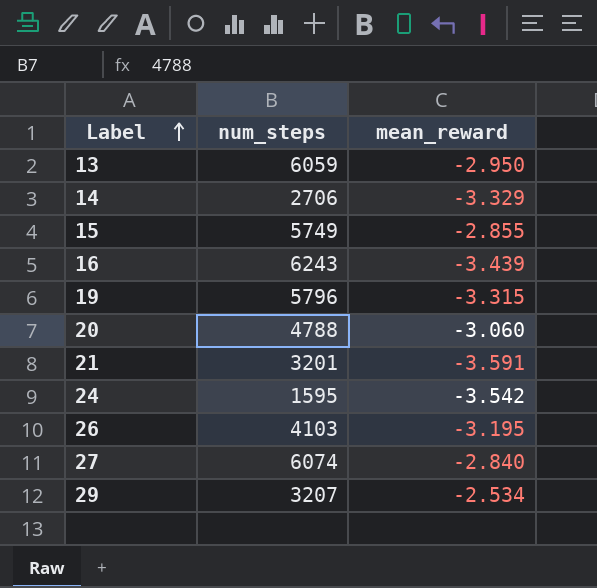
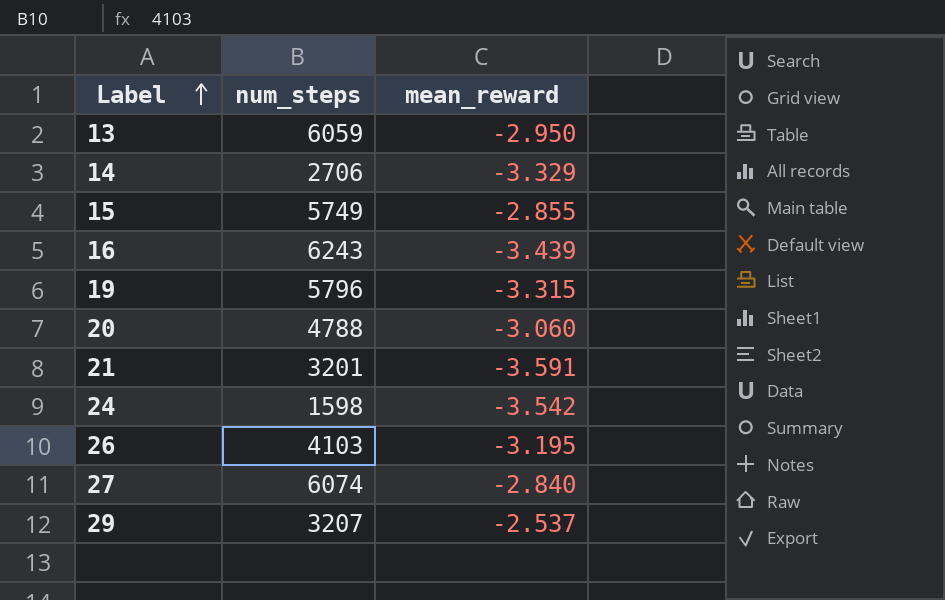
24 | num_steps: 1595 -> 1598
29 | mean_reward: -2.534 -> -2.537

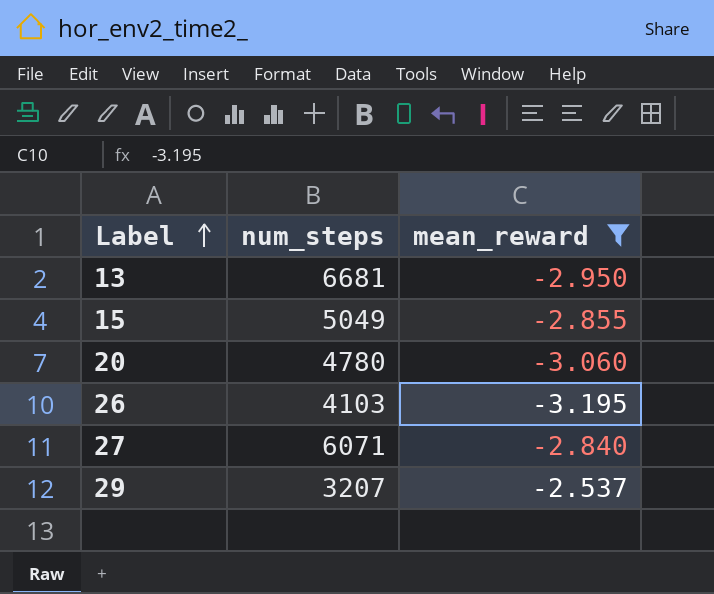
filter: none -> mean_reward >= -3.195
13 | num_steps: 6059 -> 6681
15 | num_steps: 5749 -> 5049
20 | num_steps: 4788 -> 4780
27 | num_steps: 6074 -> 6071

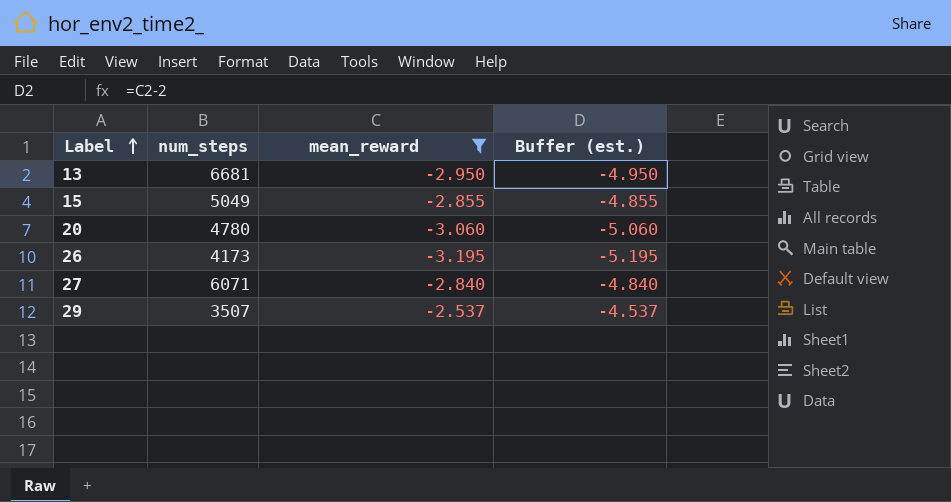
column Buffer (est.) | formula: none -> [mean_reward] - 2
26 | num_steps: 4103 -> 4173
29 | num_steps: 3207 -> 3507

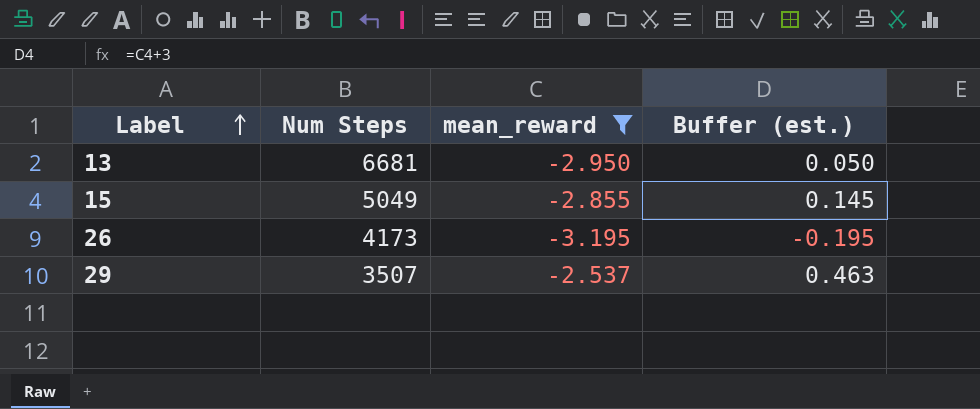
column name: num_steps -> Num Steps
column Buffer (est.) | formula: [mean_reward] - 2 -> [mean_reward] + 3
row 20: 4780 | -3.060 | -5.060 -> none
row 27: 6071 | -2.840 | -4.840 -> none

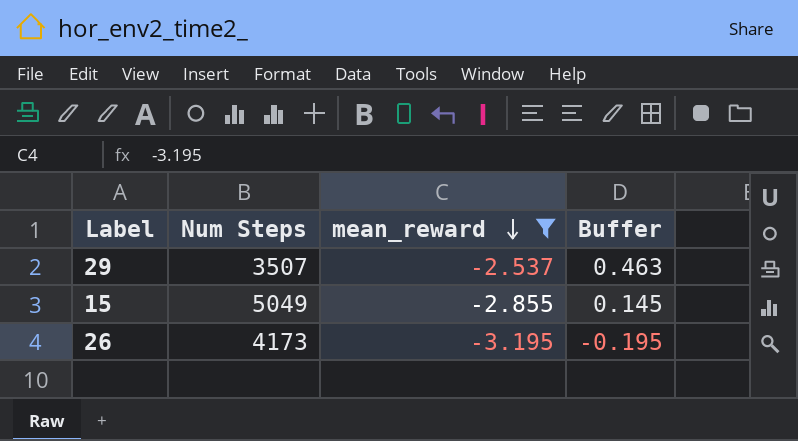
row order: Label ascending -> mean_reward descending
column name: Buffer (est.) -> Buffer
row 13: 6681 | -2.950 | 0.050 -> none

